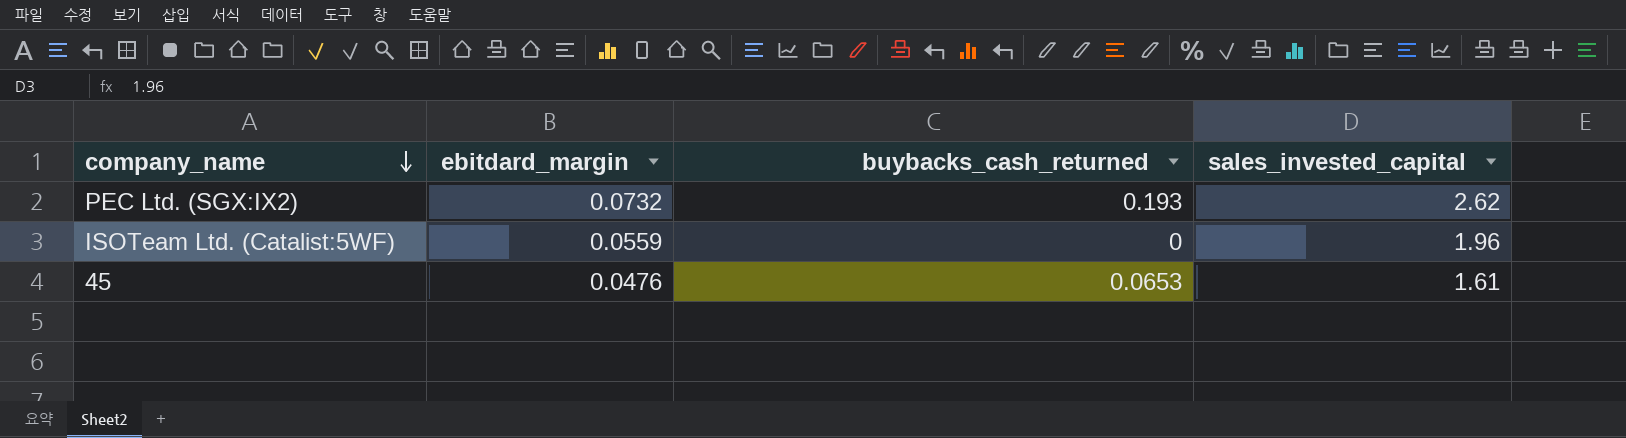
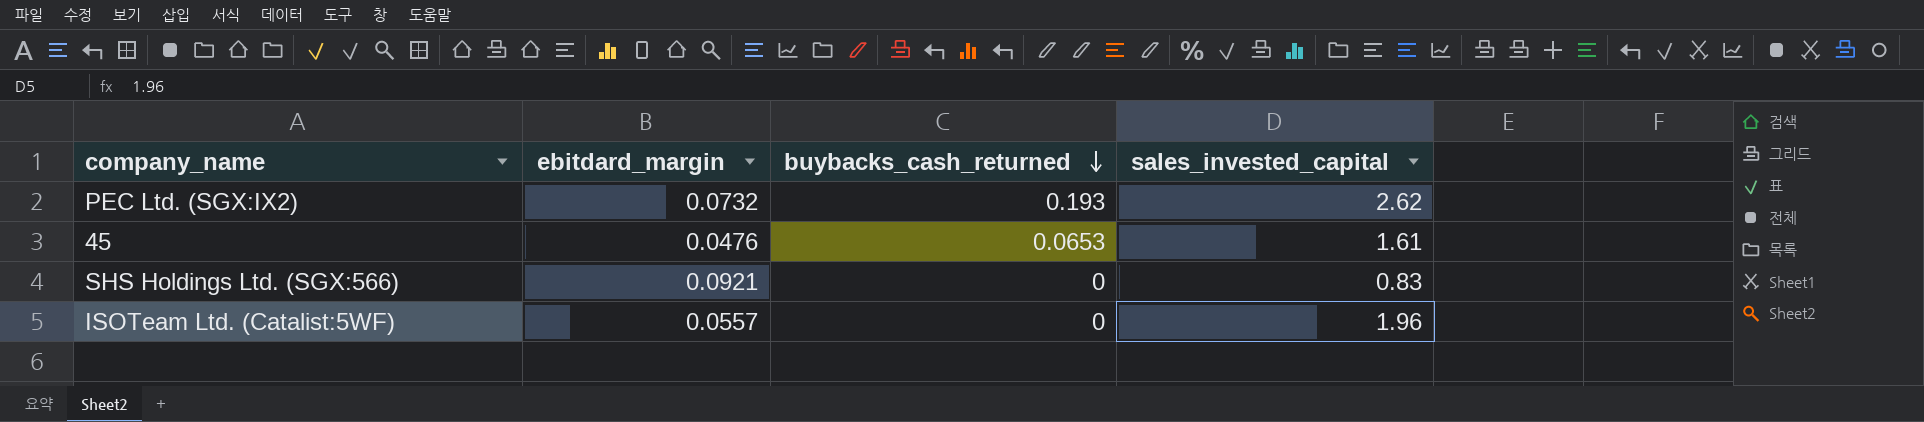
row order: company_name descending -> buybacks_cash_returned descending
row SHS Holdings Ltd. (SGX:566): none -> 0.0921 | 0 | 0.83
ISOTeam Ltd. (Catalist:5WF) | ebitdard_margin: 0.0559 -> 0.0557

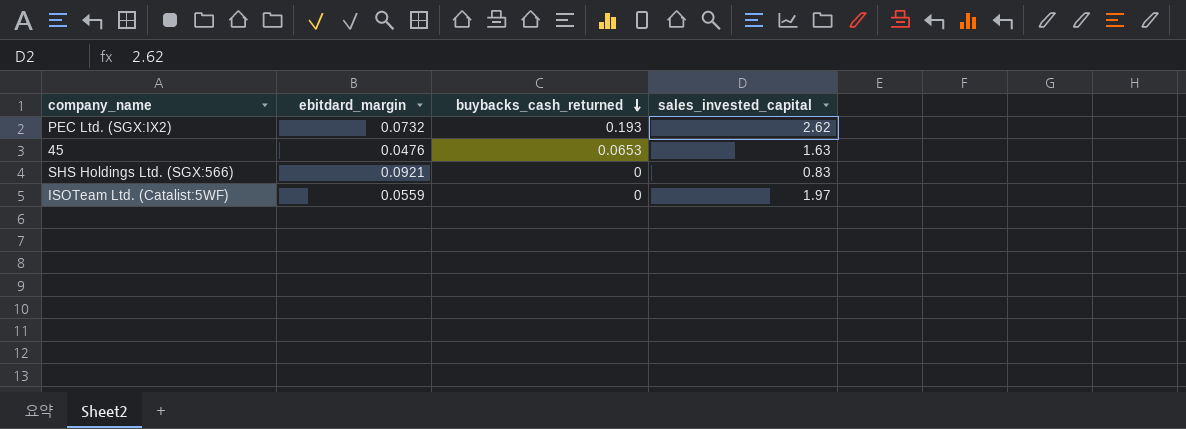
45 | sales_invested_capital: 1.61 -> 1.63
ISOTeam Ltd. (Catalist:5WF) | ebitdard_margin: 0.0557 -> 0.0559
ISOTeam Ltd. (Catalist:5WF) | sales_invested_capital: 1.96 -> 1.97

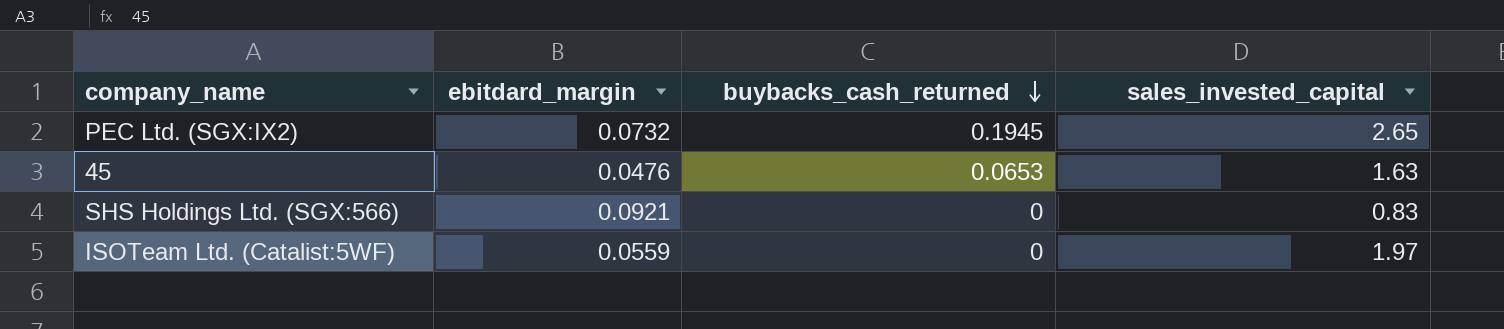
PEC Ltd. (SGX:IX2) | buybacks_cash_returned: 0.193 -> 0.1945
PEC Ltd. (SGX:IX2) | sales_invested_capital: 2.62 -> 2.65

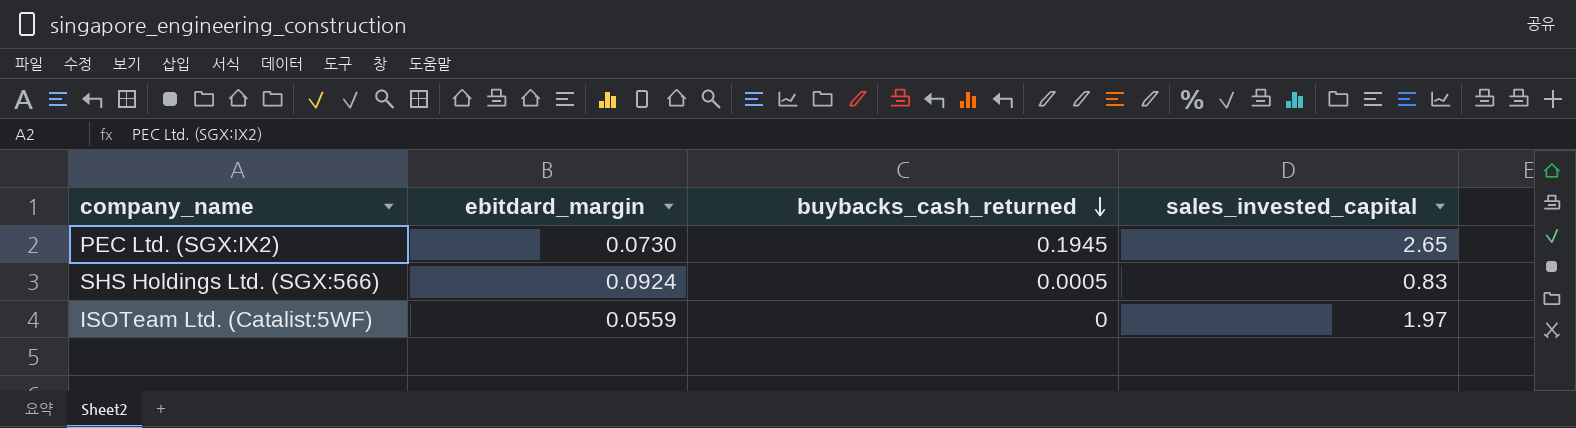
row 45: 0.0476 | 0.0653 | 1.63 -> none
PEC Ltd. (SGX:IX2) | ebitdard_margin: 0.0732 -> 0.0730
SHS Holdings Ltd. (SGX:566) | ebitdard_margin: 0.0921 -> 0.0924
SHS Holdings Ltd. (SGX:566) | buybacks_cash_returned: 0 -> 0.0005

